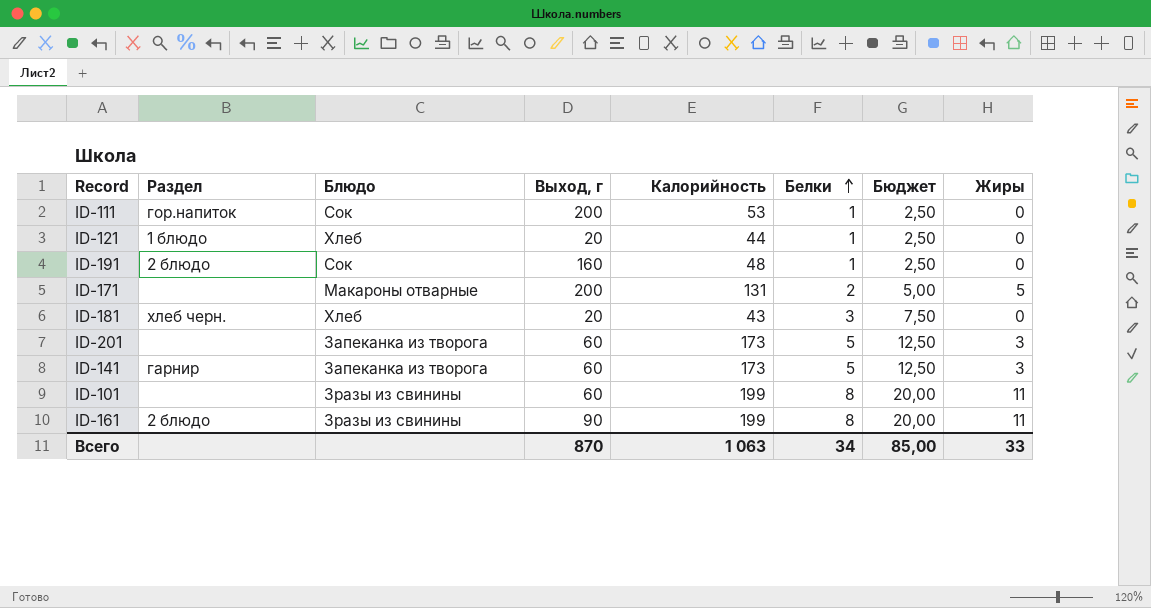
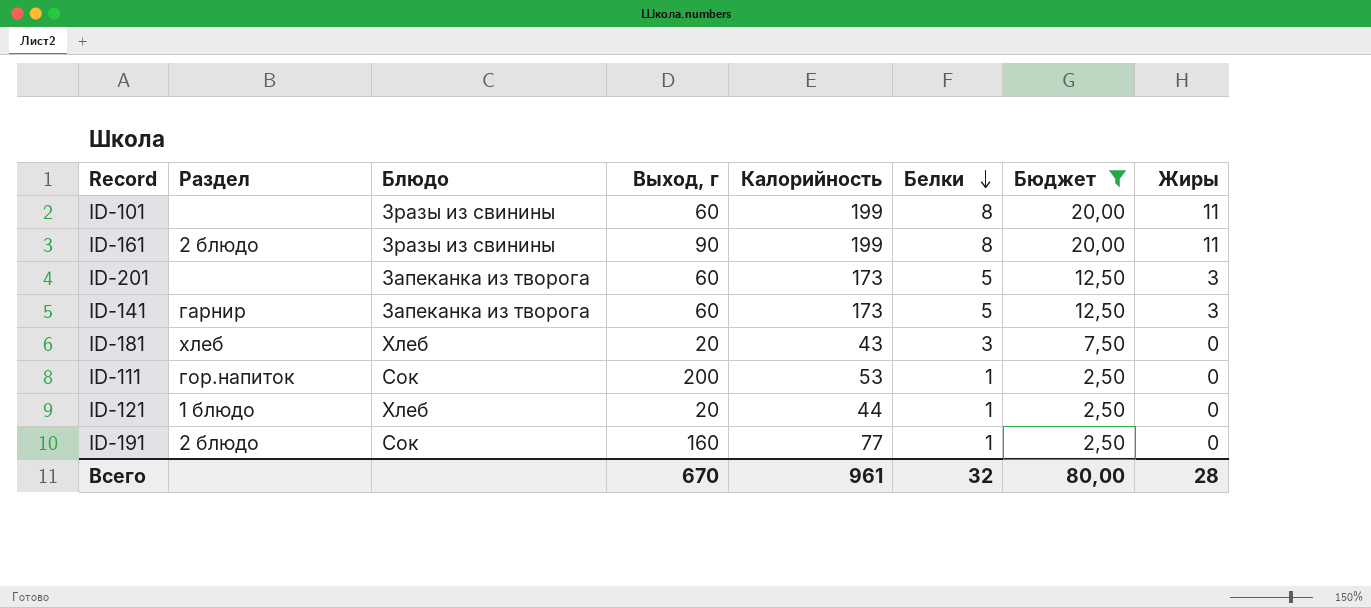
filter: none -> Бюджет != 5,00
row order: Белки ascending -> Белки descending
ID-181 | Раздел: хлеб черн. -> хлеб
ID-191 | Калорийность: 48 -> 77
Всего | Выход, г: 870 -> 670
Всего | Калорийность: 1 063 -> 961
Всего | Белки: 34 -> 32
Всего | Бюджет: 85,00 -> 80,00
Всего | Жиры: 33 -> 28

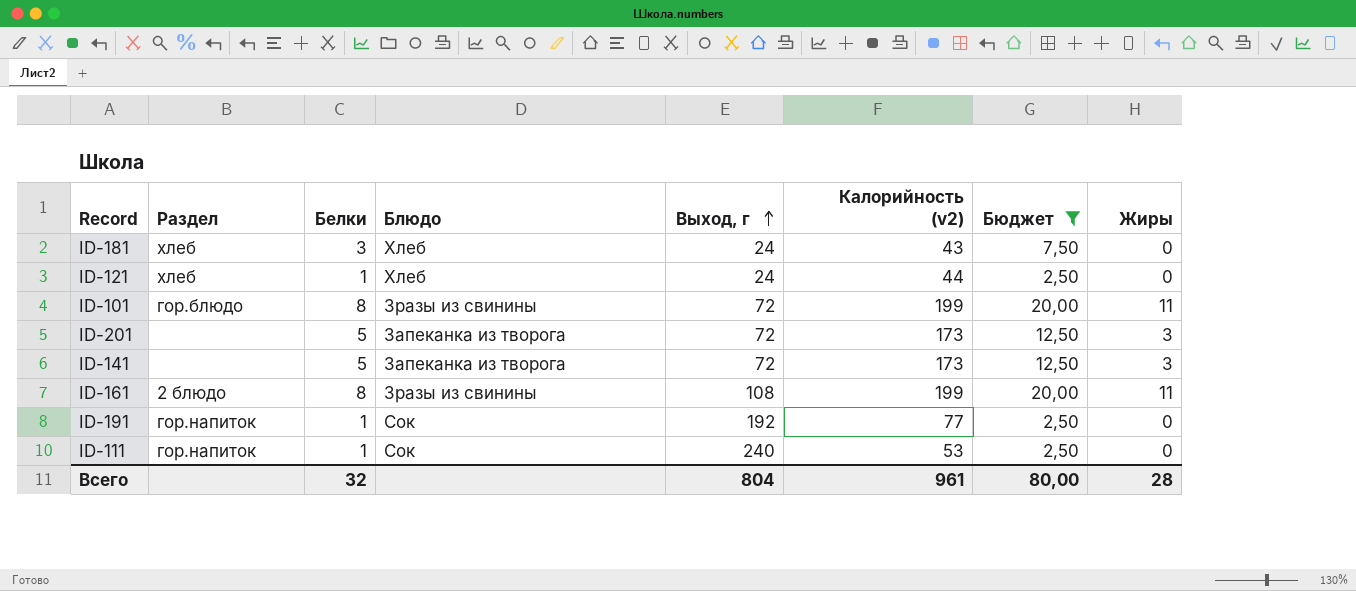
row order: Белки descending -> Выход, г ascending
column Белки | position: 6 -> 3
column name: Калорийность -> Калорийность (v2)
ID-181 | Выход, г: 20 -> 24
ID-121 | Раздел: 1 блюдо -> хлеб
ID-121 | Выход, г: 20 -> 24
ID-101 | Раздел: none -> гор.блюдо
ID-101 | Выход, г: 60 -> 72
ID-201 | Выход, г: 60 -> 72
ID-141 | Раздел: гарнир -> none
ID-141 | Выход, г: 60 -> 72
ID-161 | Выход, г: 90 -> 108
ID-191 | Раздел: 2 блюдо -> гор.напиток
ID-191 | Выход, г: 160 -> 192
ID-111 | Выход, г: 200 -> 240
Всего | Выход, г: 670 -> 804

